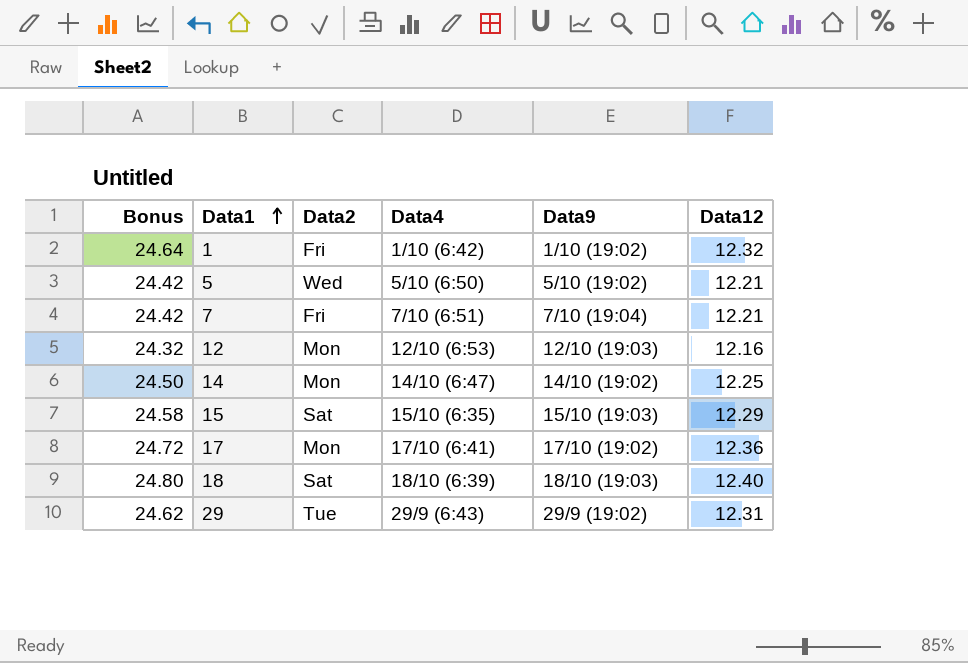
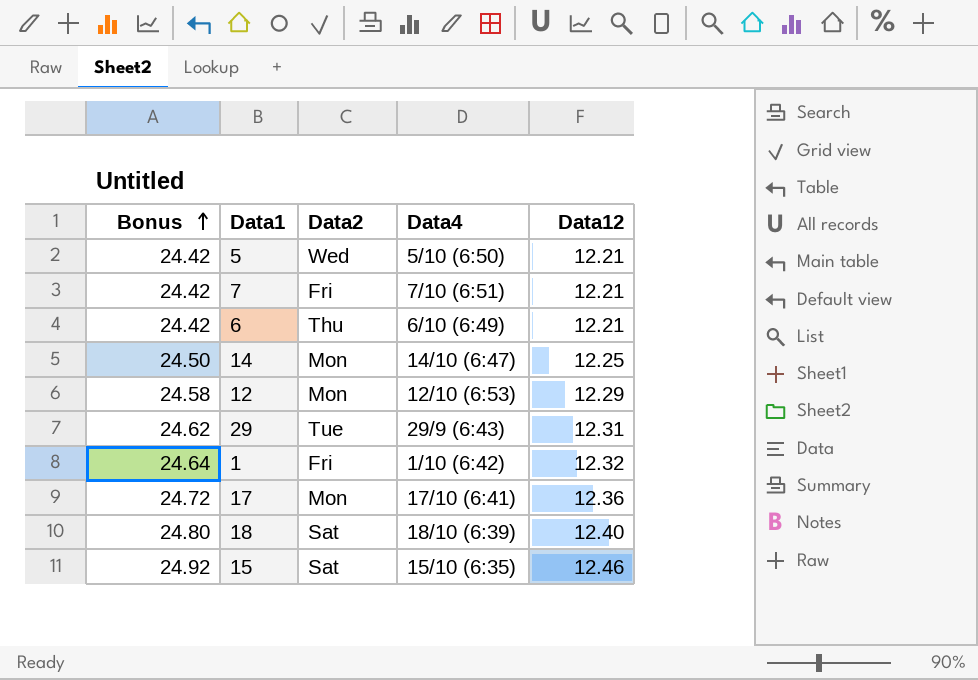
row order: Data1 ascending -> Bonus ascending
column Data9 | position: 5 -> none
row 6: none -> 24.42 | Thu | 6/10 (6:49) | 12.21
12 | Bonus: 24.32 -> 24.58
12 | Data12: 12.16 -> 12.29
15 | Bonus: 24.58 -> 24.92
15 | Data12: 12.29 -> 12.46

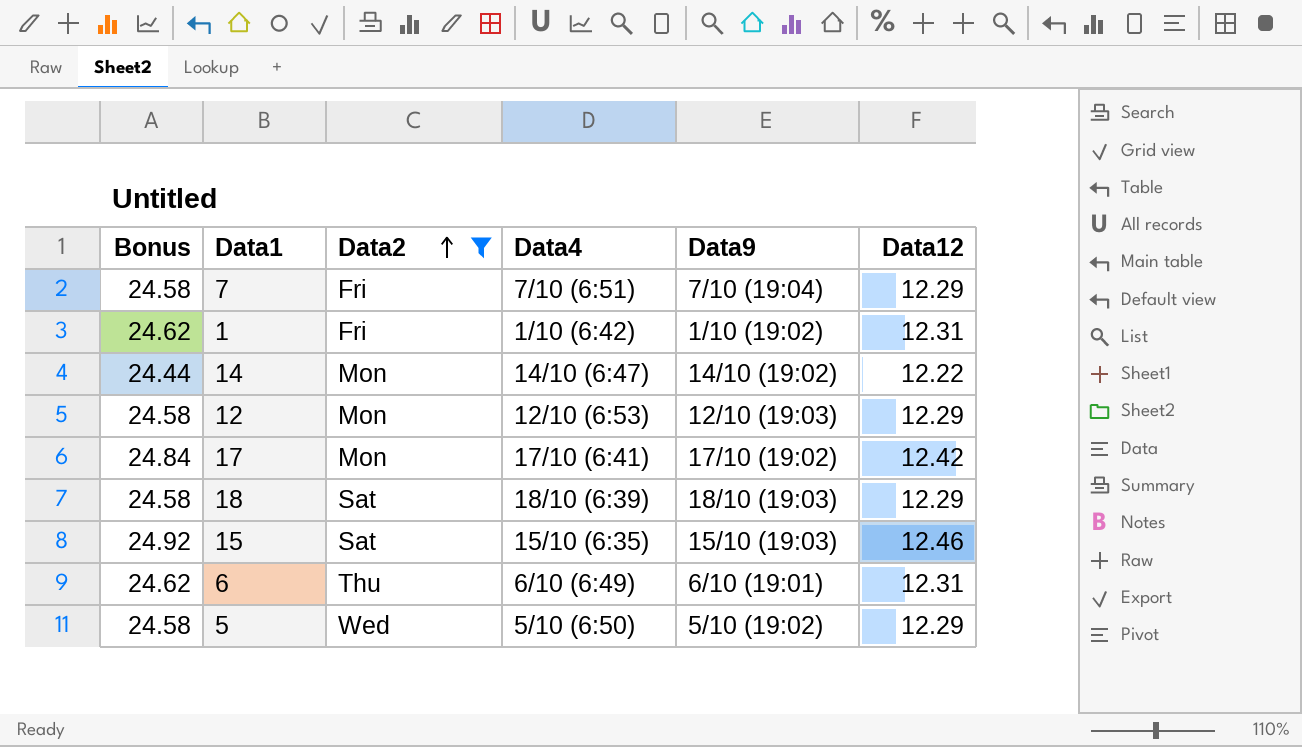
filter: none -> Data2 != Tue
row order: Bonus ascending -> Data2 ascending
column Data9 | position: none -> 5
7 | Bonus: 24.42 -> 24.58
7 | Data12: 12.21 -> 12.29
1 | Bonus: 24.64 -> 24.62
1 | Data12: 12.32 -> 12.31
14 | Bonus: 24.50 -> 24.44
14 | Data12: 12.25 -> 12.22
17 | Bonus: 24.72 -> 24.84
17 | Data12: 12.36 -> 12.42
18 | Bonus: 24.80 -> 24.58
18 | Data12: 12.40 -> 12.29
6 | Bonus: 24.42 -> 24.62
6 | Data12: 12.21 -> 12.31
5 | Bonus: 24.42 -> 24.58
5 | Data12: 12.21 -> 12.29

